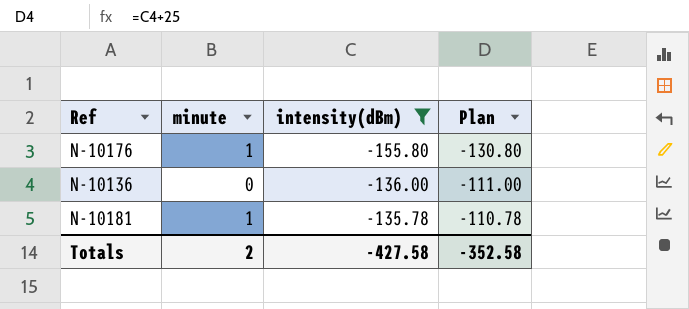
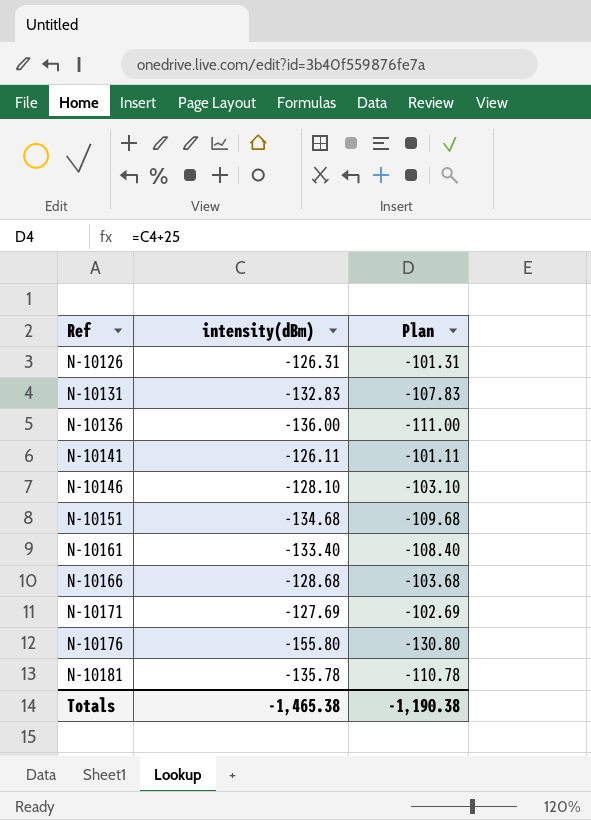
filter: intensity(dBm) <= -135.78 -> none
row order: intensity(dBm) ascending -> Ref ascending
column minute | position: 2 -> none
Totals | intensity(dBm): -427.58 -> -1,465.38
Totals | Plan: -352.58 -> -1,190.38

